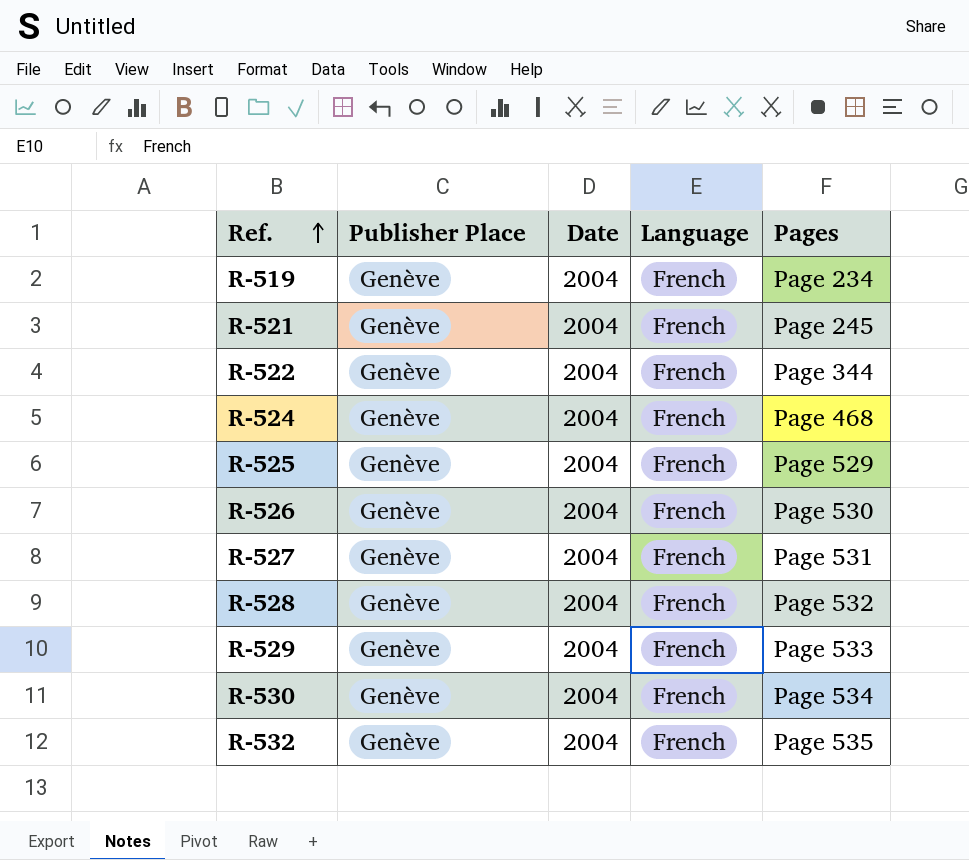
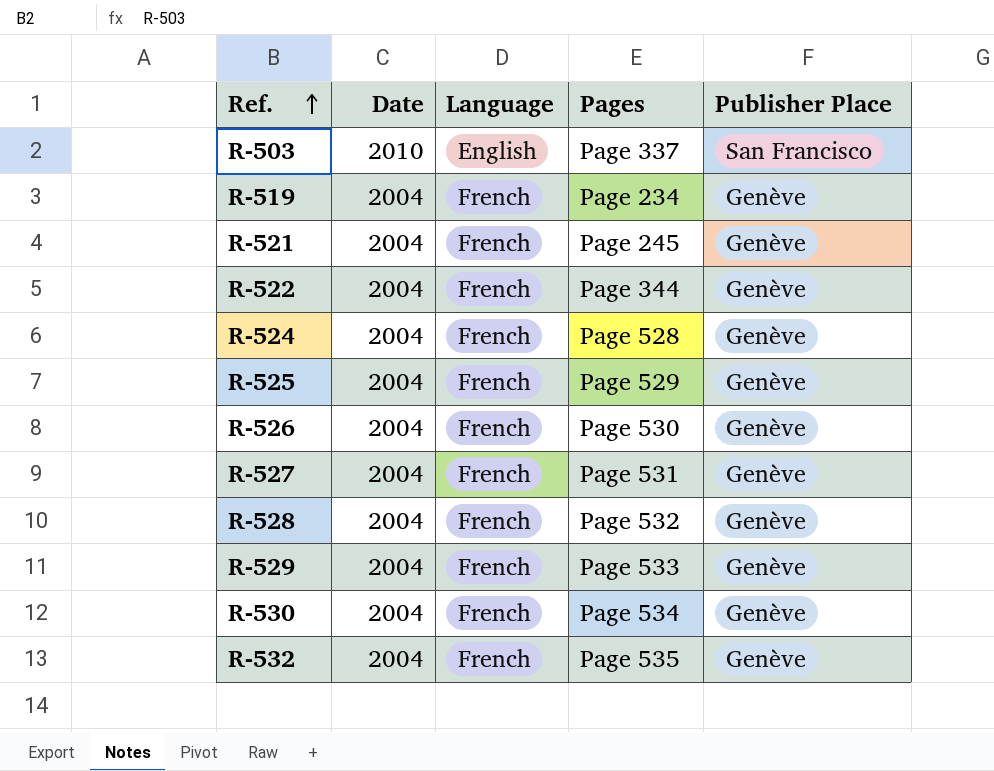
column Publisher Place | position: 2 -> 5
row R-503: none -> 2010 | English | Page 337 | San Francisco
R-524 | Pages: Page 468 -> Page 528

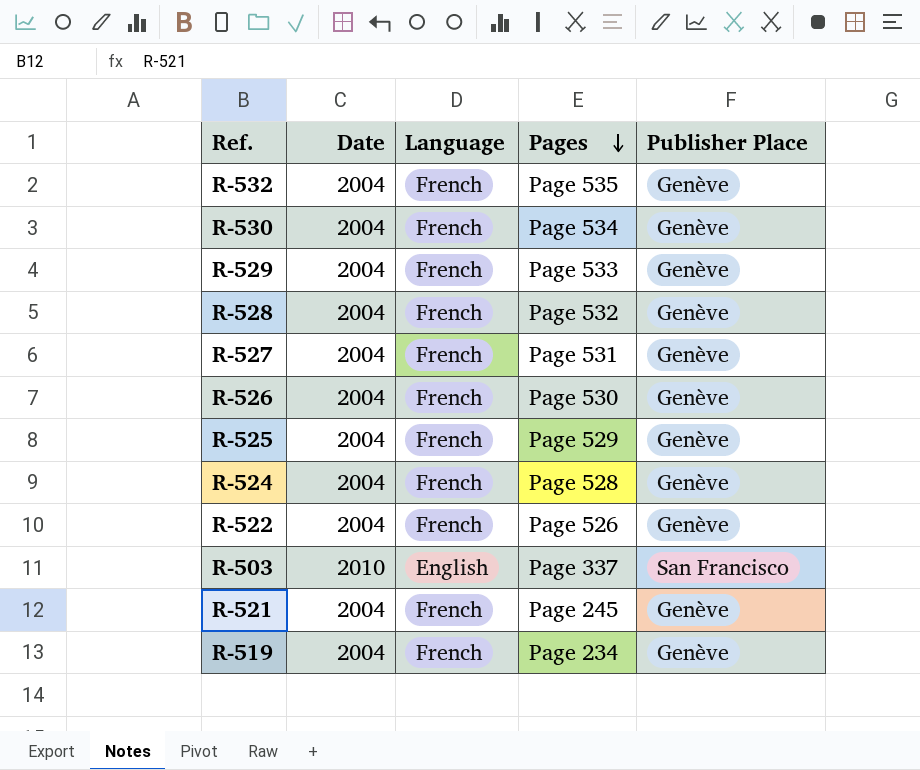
row order: Ref. ascending -> Pages descending
R-522 | Pages: Page 344 -> Page 526

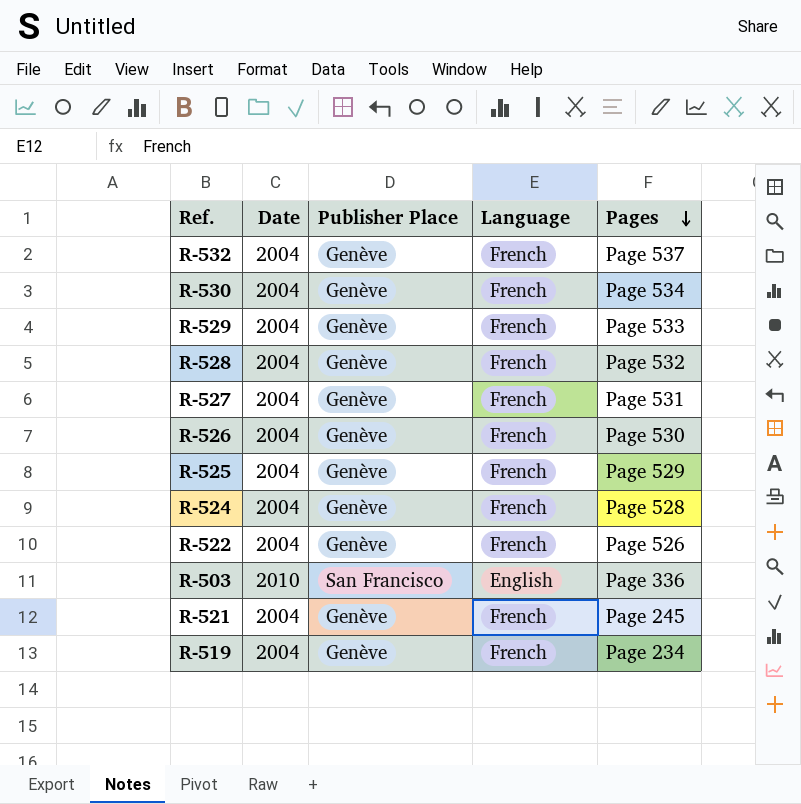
column Publisher Place | position: 5 -> 3
R-532 | Pages: Page 535 -> Page 537
R-503 | Pages: Page 337 -> Page 336

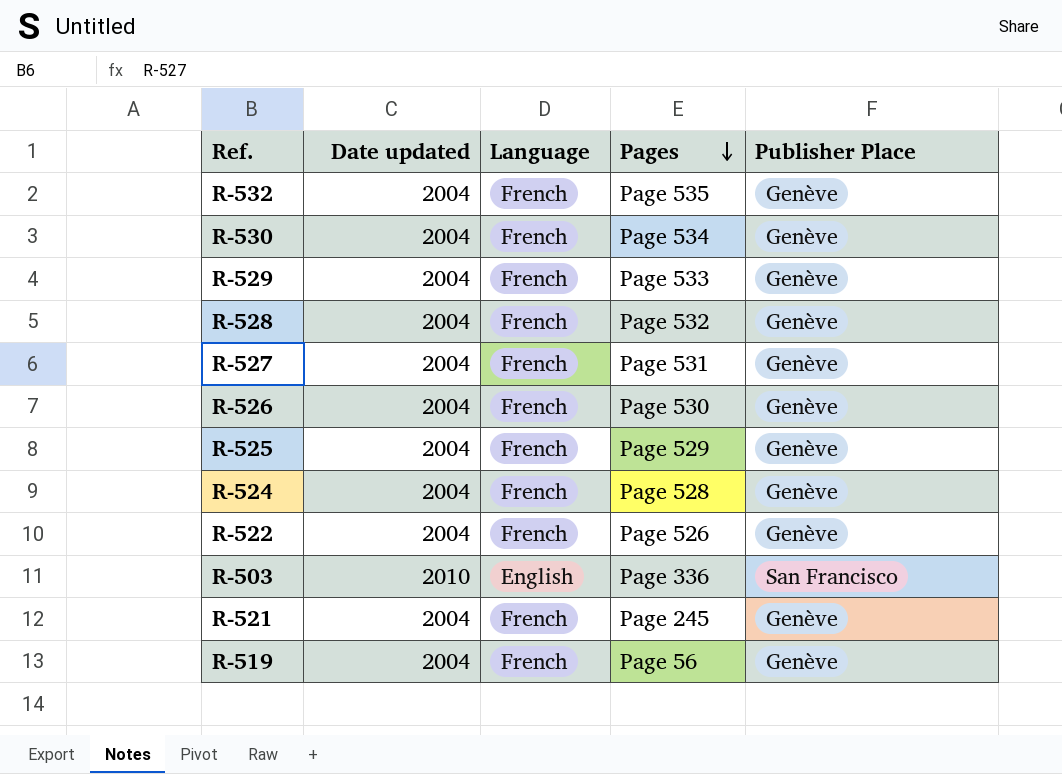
column name: Date -> Date updated
column Publisher Place | position: 3 -> 5
R-532 | Pages: Page 537 -> Page 535
R-519 | Pages: Page 234 -> Page 56

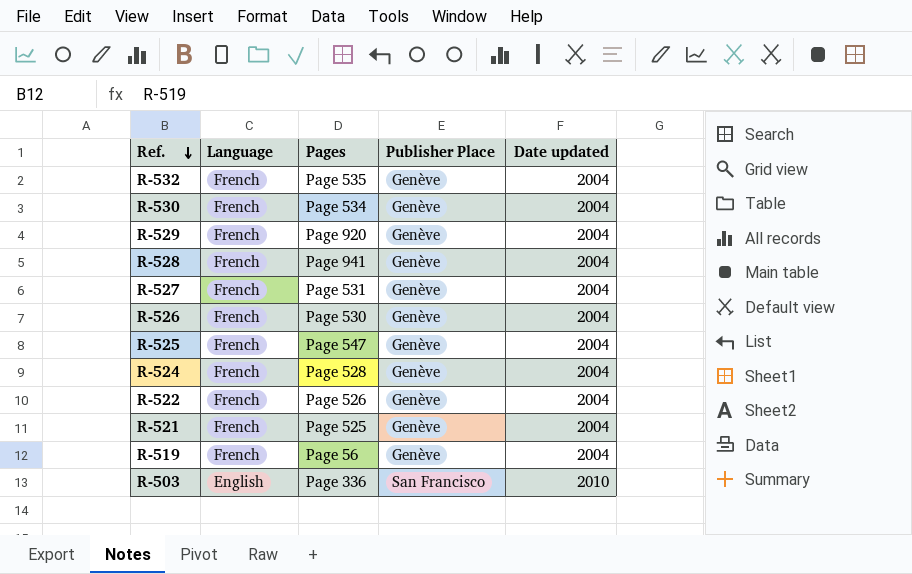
row order: Pages descending -> Ref. descending
column Date updated | position: 2 -> 5
R-529 | Pages: Page 533 -> Page 920
R-528 | Pages: Page 532 -> Page 941
R-525 | Pages: Page 529 -> Page 547
R-521 | Pages: Page 245 -> Page 525

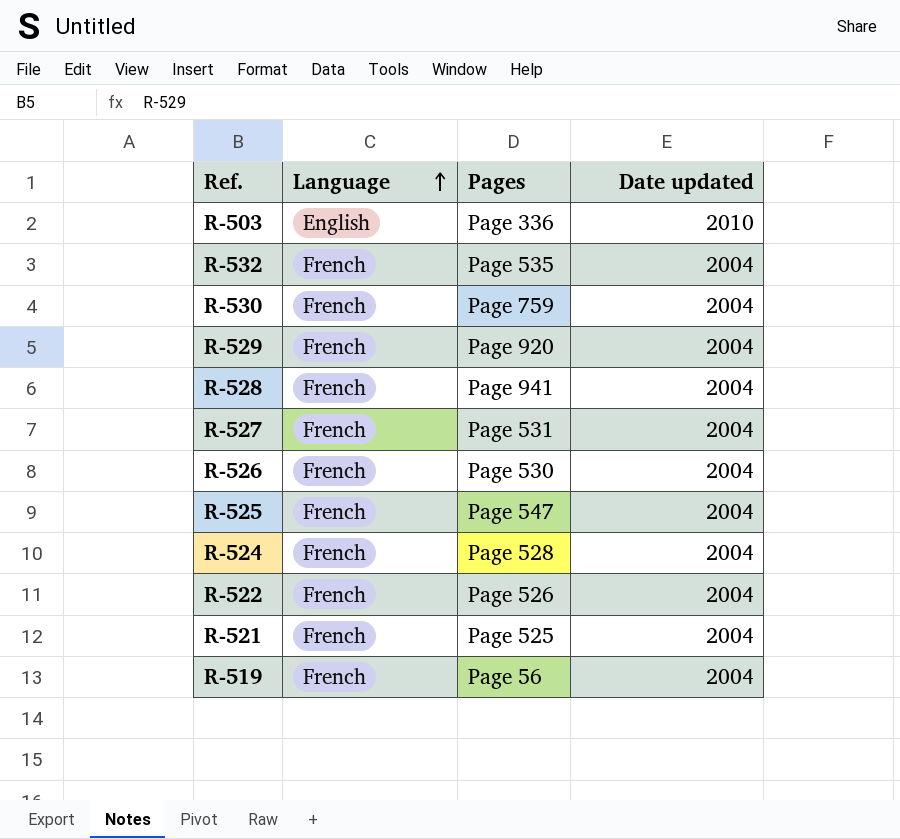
row order: Ref. descending -> Language ascending
column Publisher Place | position: 4 -> none
R-530 | Pages: Page 534 -> Page 759

